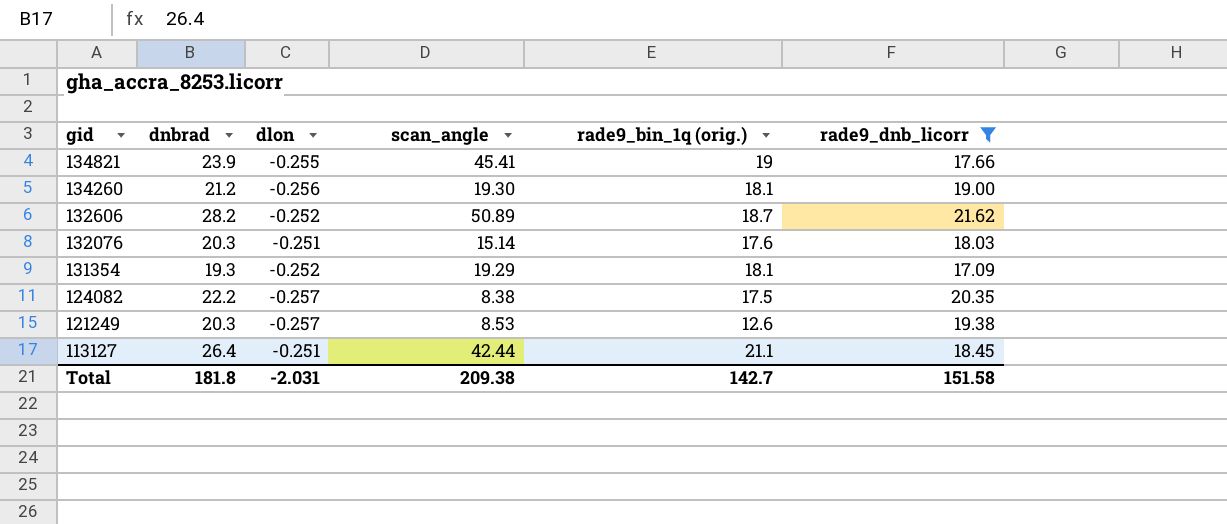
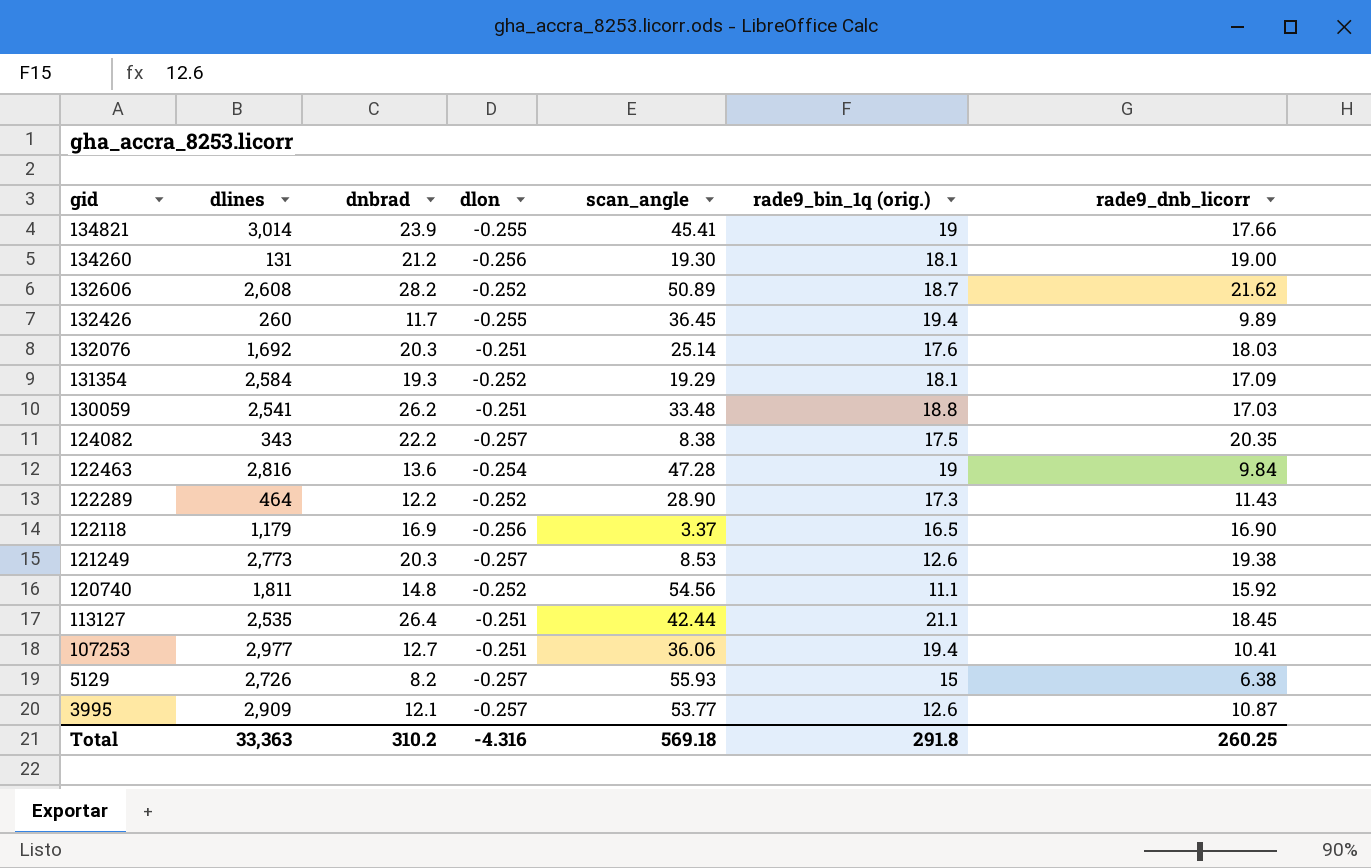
filter: rade9_dnb_licorr >= 17.09 -> none
column dlines | position: none -> 2
132076 | scan_angle: 15.14 -> 25.14
Total | dnbrad: 181.8 -> 310.2
Total | dlon: -2.031 -> -4.316
Total | scan_angle: 209.38 -> 569.18
Total | rade9_bin_1q (orig.): 142.7 -> 291.8
Total | rade9_dnb_licorr: 151.58 -> 260.25

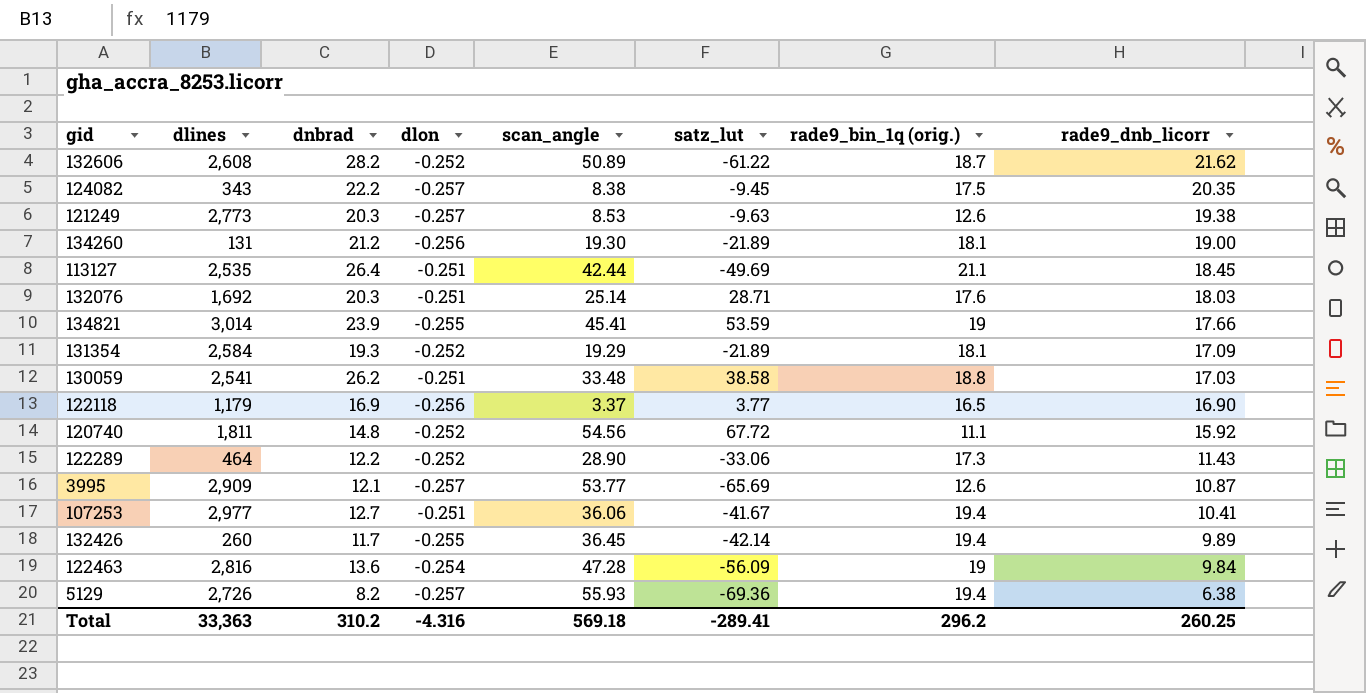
row order: gid descending -> rade9_dnb_licorr descending
column satz_lut | position: none -> 6
5129 | rade9_bin_1q (orig.): 15 -> 19.4
Total | rade9_bin_1q (orig.): 291.8 -> 296.2

